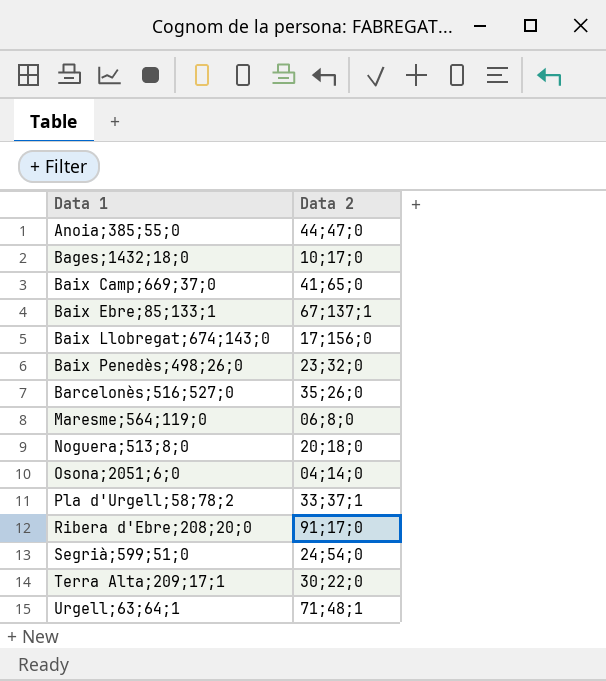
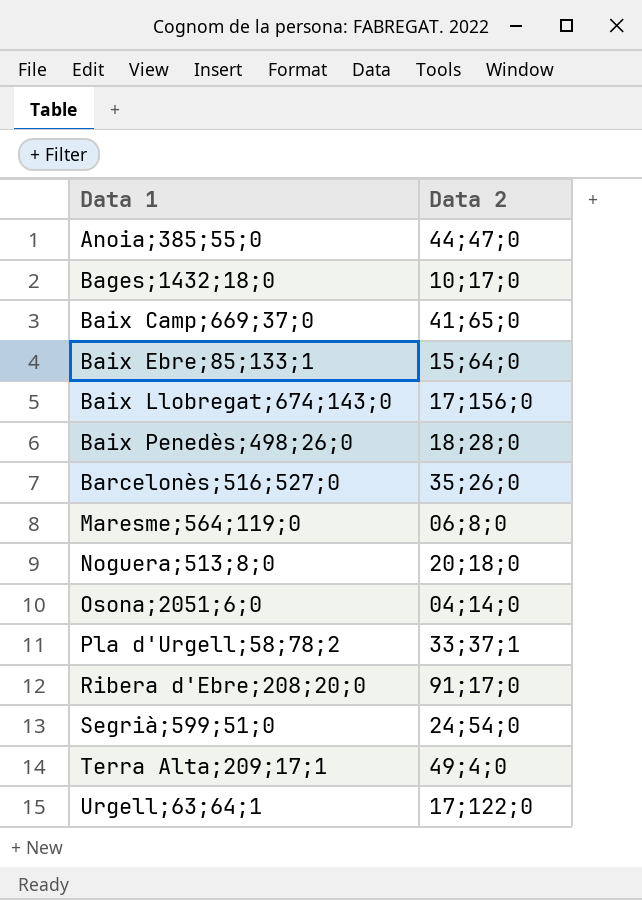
Baix Ebre;85;133;1 | Data 2: 67;137;1 -> 15;64;0
Baix Penedès;498;26;0 | Data 2: 23;32;0 -> 18;28;0
Terra Alta;209;17;1 | Data 2: 30;22;0 -> 49;4;0
Urgell;63;64;1 | Data 2: 71;48;1 -> 17;122;0

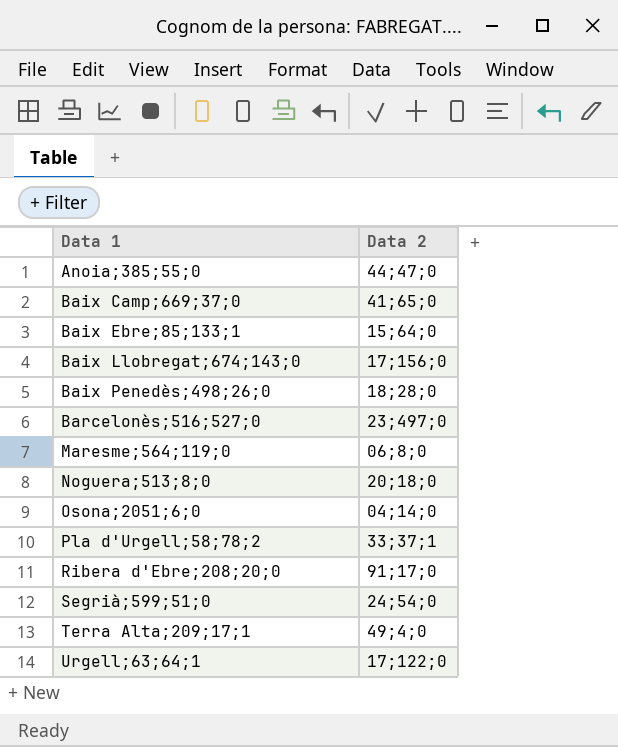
row Bages;1432;18;0: 10;17;0 -> none
Barcelonès;516;527;0 | Data 2: 35;26;0 -> 23;497;0

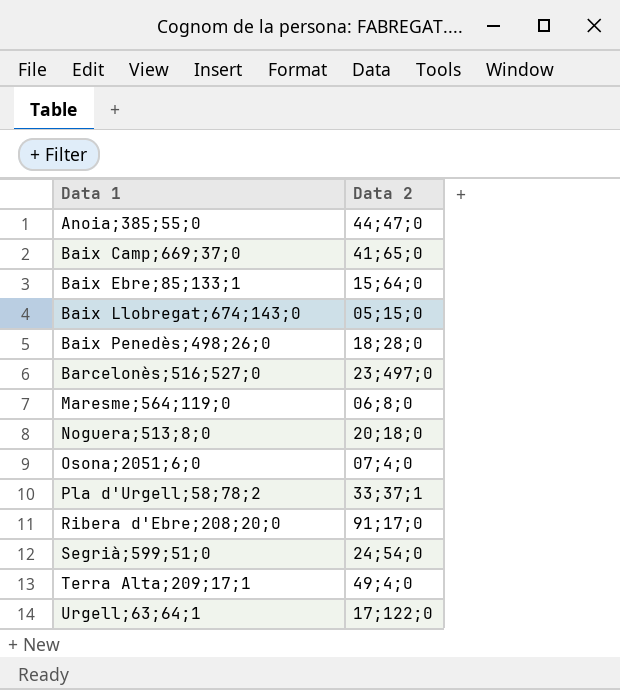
Baix Llobregat;674;143;0 | Data 2: 17;156;0 -> 05;15;0
Osona;2051;6;0 | Data 2: 04;14;0 -> 07;4;0

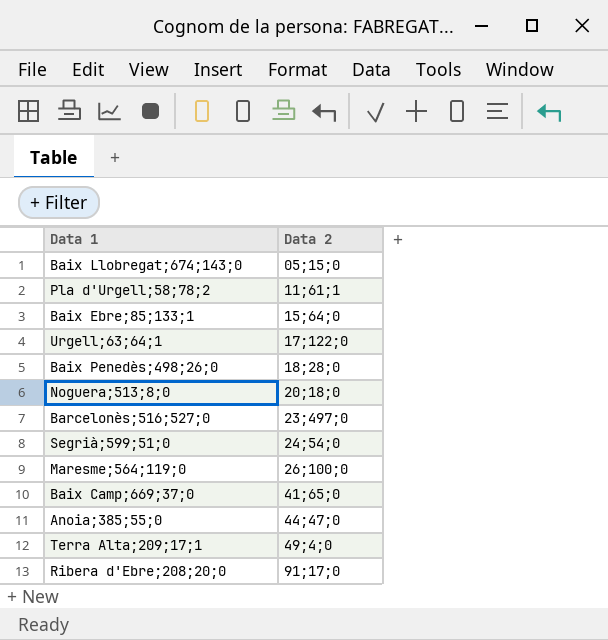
row order: Data 1 ascending -> Data 2 ascending
row Osona;2051;6;0: 07;4;0 -> none
Pla d'Urgell;58;78;2 | Data 2: 33;37;1 -> 11;61;1
Maresme;564;119;0 | Data 2: 06;8;0 -> 26;100;0

